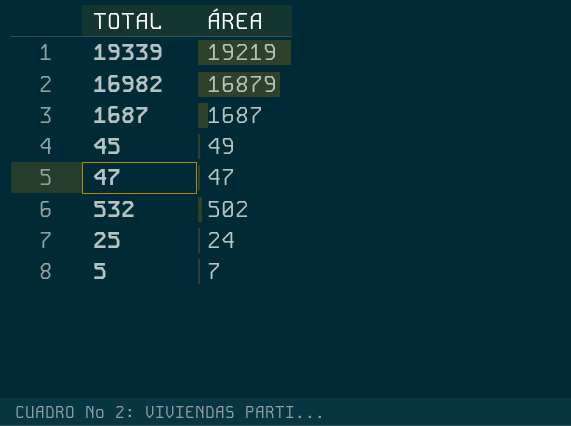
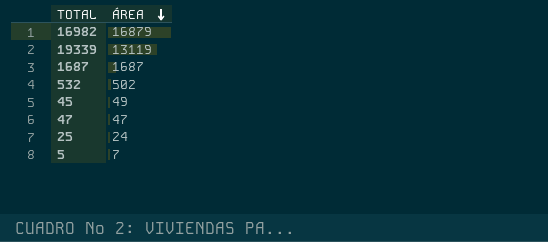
row order: none -> ÁREA descending
19339 | ÁREA: 19219 -> 13119

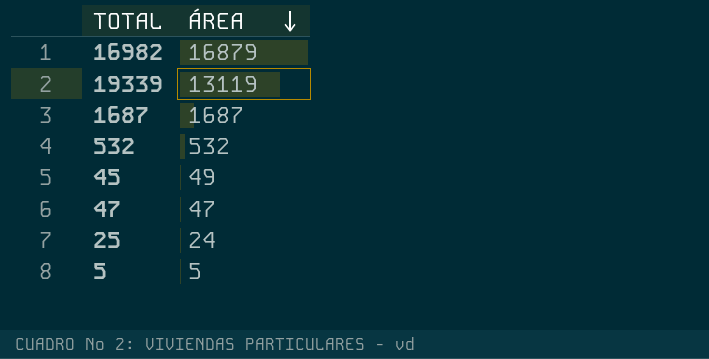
532 | ÁREA: 502 -> 532
5 | ÁREA: 7 -> 5

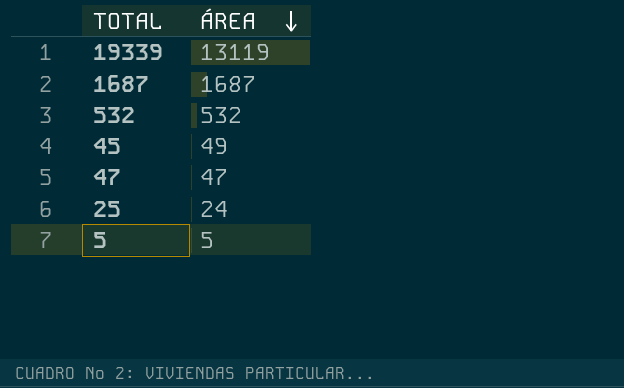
row 16982: 16879 -> none

